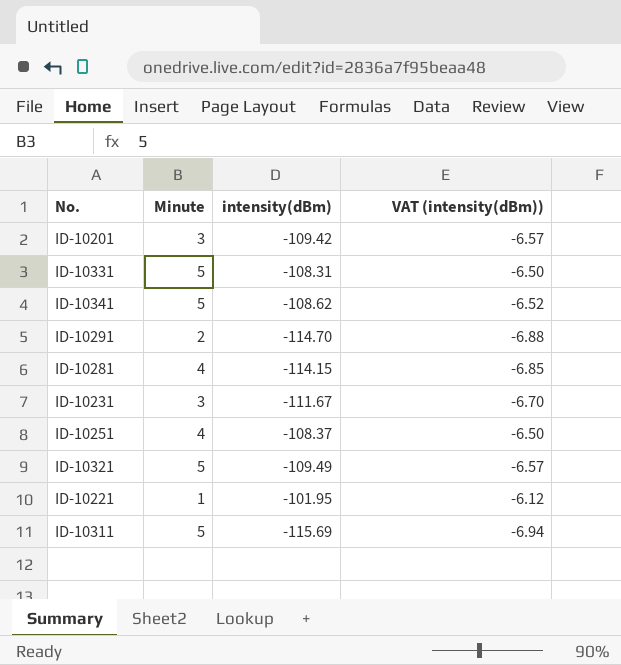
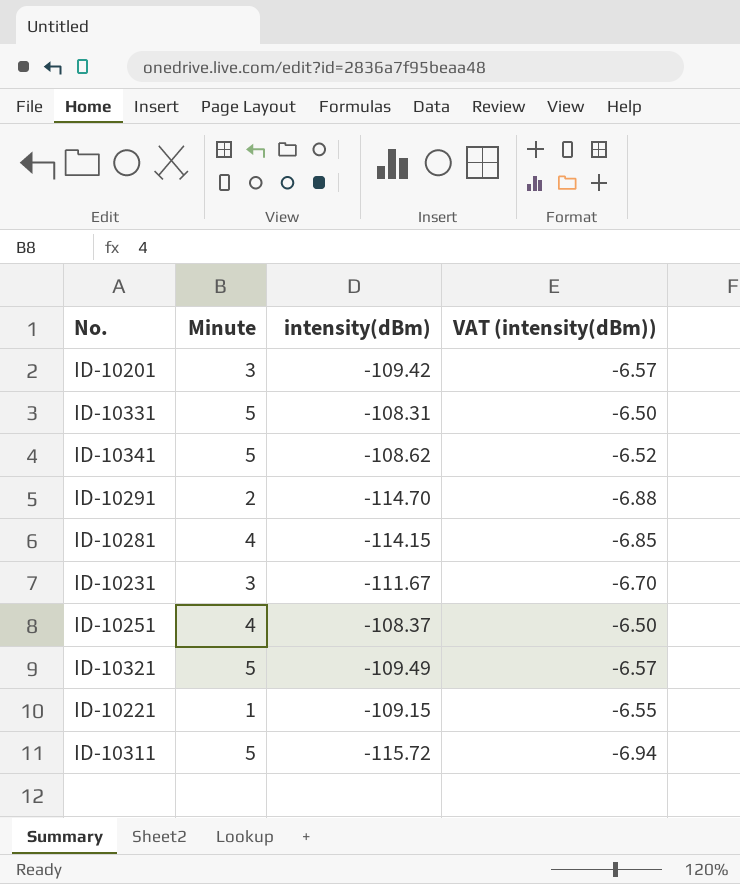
ID-10221 | intensity(dBm): -101.95 -> -109.15
ID-10221 | VAT (intensity(dBm)): -6.12 -> -6.55
ID-10311 | intensity(dBm): -115.69 -> -115.72

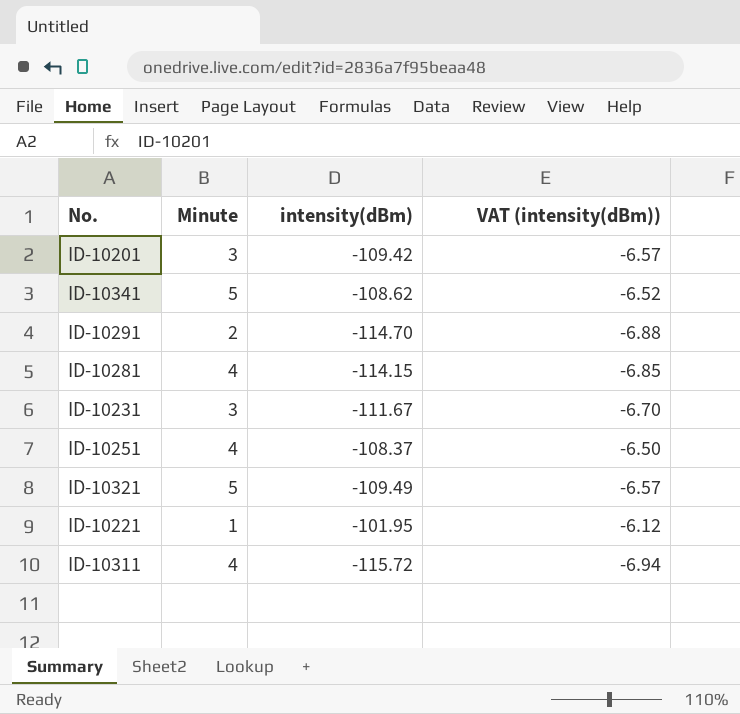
row ID-10331: 5 | -108.31 | -6.50 -> none
ID-10221 | intensity(dBm): -109.15 -> -101.95
ID-10221 | VAT (intensity(dBm)): -6.55 -> -6.12
ID-10311 | Minute: 5 -> 4

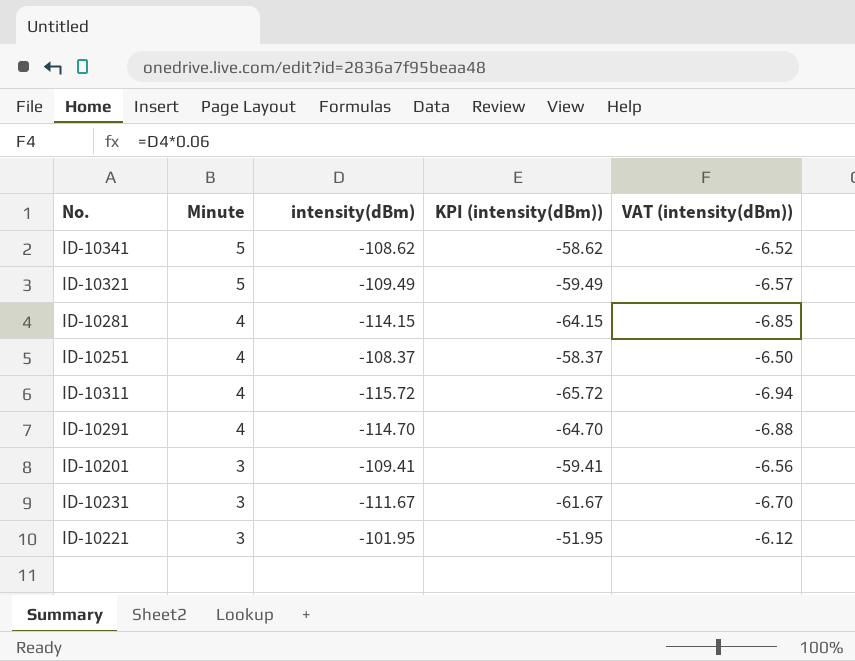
row order: none -> Minute descending
column KPI (intensity(dBm)) | formula: none -> [intensity(dBm)] + 50
ID-10291 | Minute: 2 -> 4
ID-10201 | intensity(dBm): -109.42 -> -109.41
ID-10201 | VAT (intensity(dBm)): -6.57 -> -6.56
ID-10221 | Minute: 1 -> 3

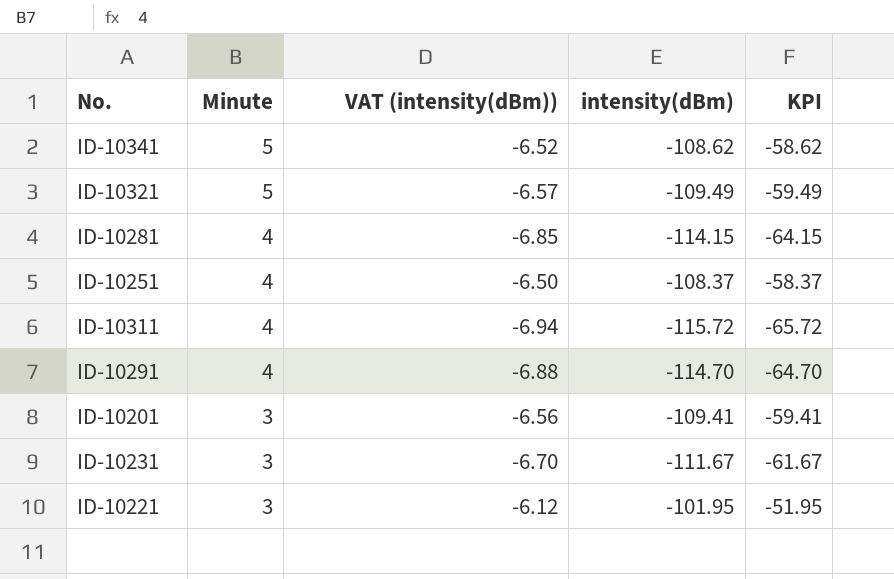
column VAT (intensity(dBm)) | position: 5 -> 3
column name: KPI (intensity(dBm)) -> KPI

